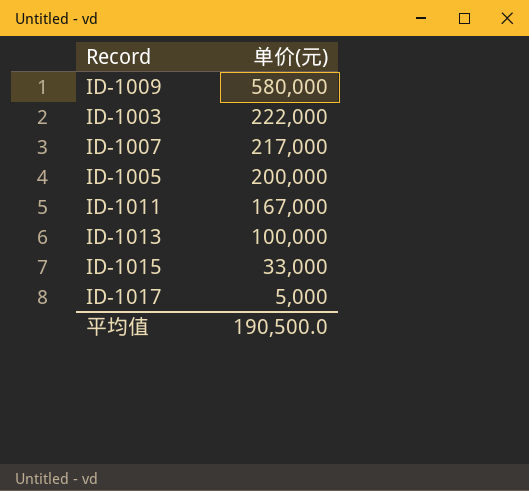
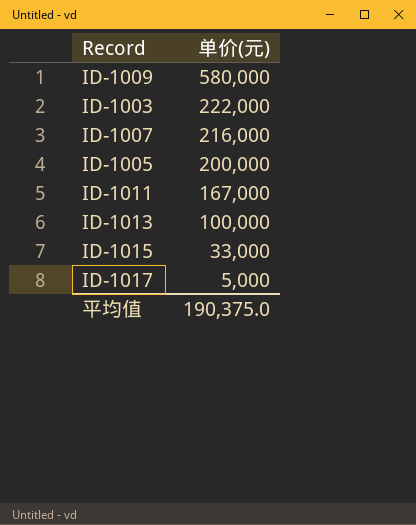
ID-1007 | 单价(元): 217,000 -> 216,000
平均值 | 单价(元): 190,500.0 -> 190,375.0

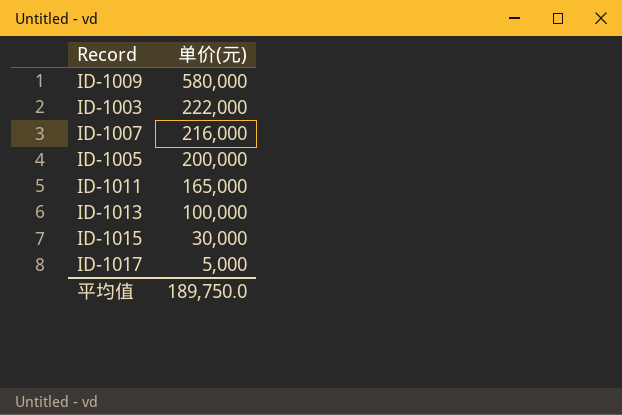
ID-1011 | 单价(元): 167,000 -> 165,000
ID-1015 | 单价(元): 33,000 -> 30,000
平均值 | 单价(元): 190,375.0 -> 189,750.0

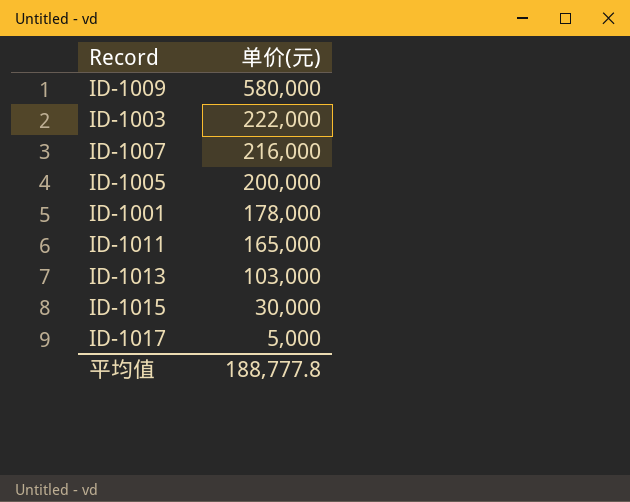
row ID-1001: none -> 178,000
ID-1013 | 单价(元): 100,000 -> 103,000
平均值 | 单价(元): 189,750.0 -> 188,777.8

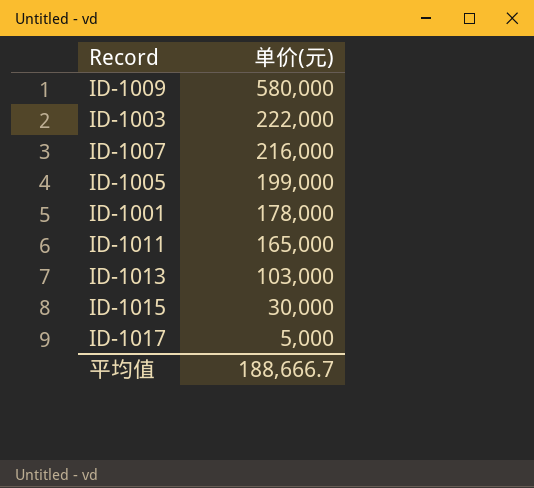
ID-1005 | 单价(元): 200,000 -> 199,000
平均值 | 单价(元): 188,777.8 -> 188,666.7

